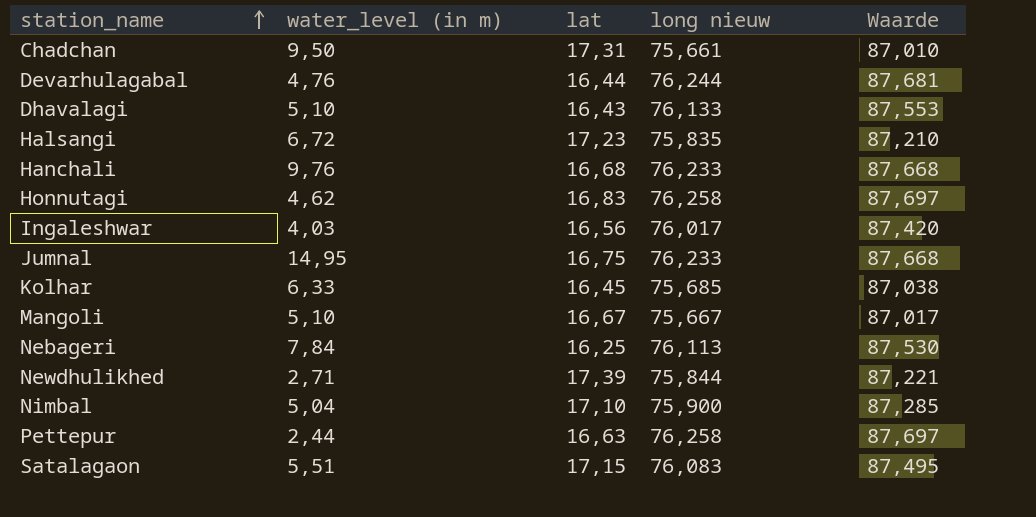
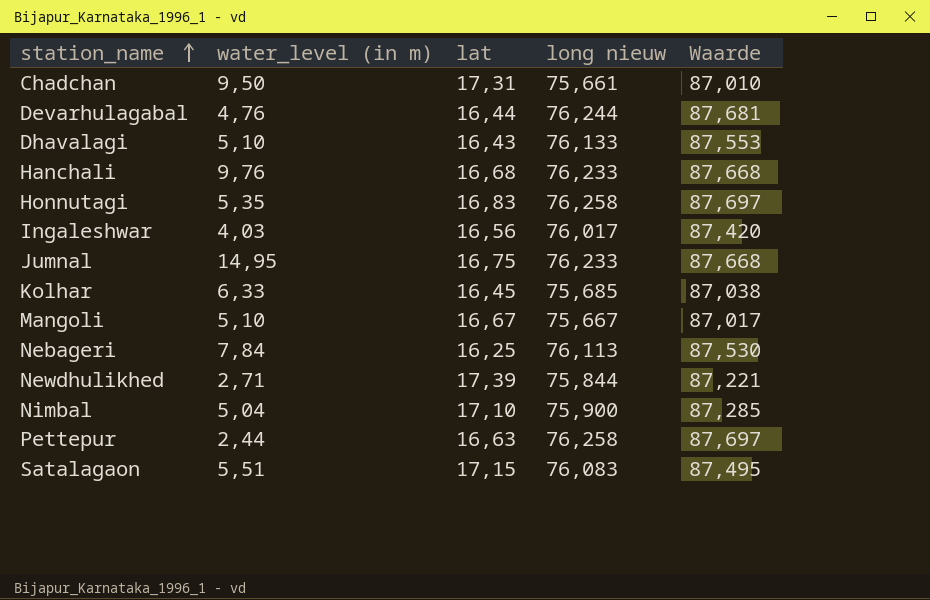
row Halsangi: 6,72 | 17,23 | 75,835 | 87,210 -> none
Honnutagi | water_level (in m): 4,62 -> 5,35

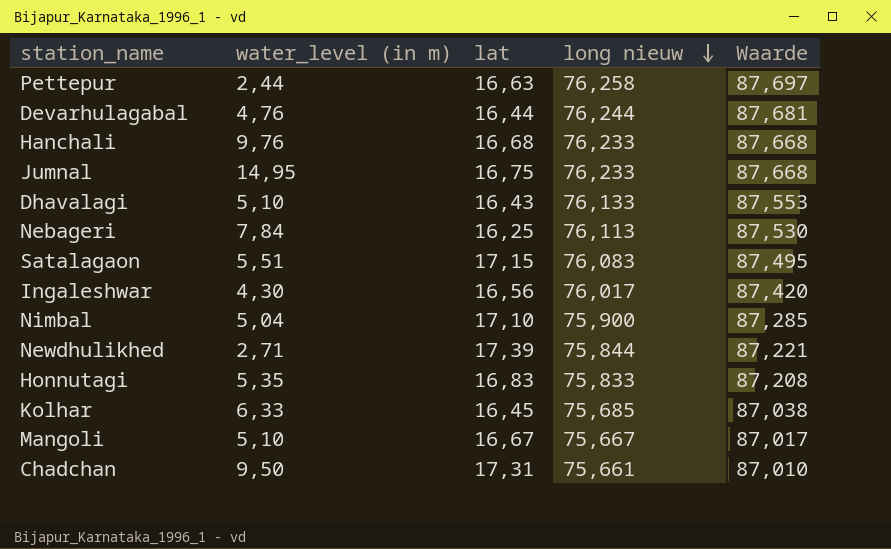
row order: station_name ascending -> long nieuw descending
Ingaleshwar | water_level (in m): 4,03 -> 4,30
Honnutagi | long nieuw: 76,258 -> 75,833
Honnutagi | Waarde: 87,697 -> 87,208

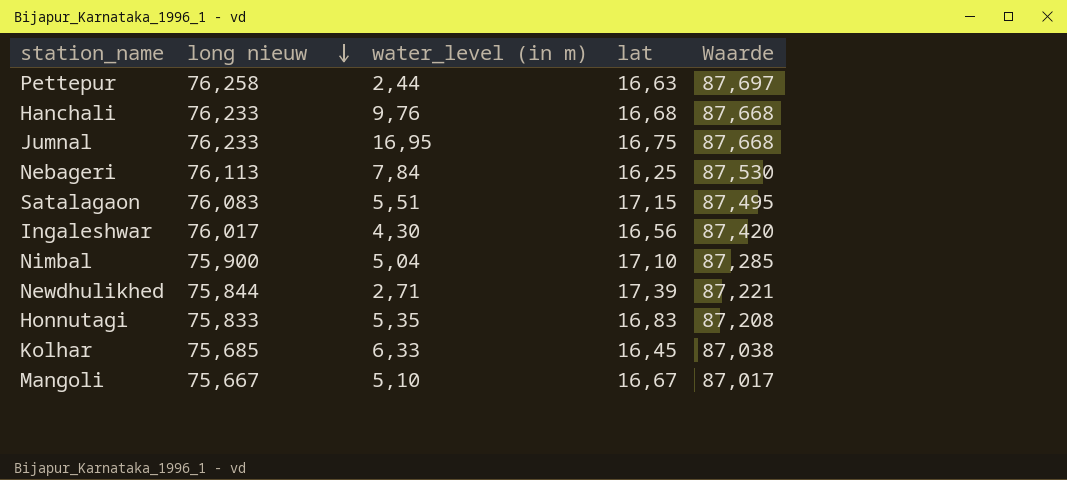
column long nieuw | position: 4 -> 2
row Devarhulagabal: 4,76 | 16,44 | 76,244 | 87,681 -> none
row Dhavalagi: 5,10 | 16,43 | 76,133 | 87,553 -> none
row Chadchan: 9,50 | 17,31 | 75,661 | 87,010 -> none
Jumnal | water_level (in m): 14,95 -> 16,95

